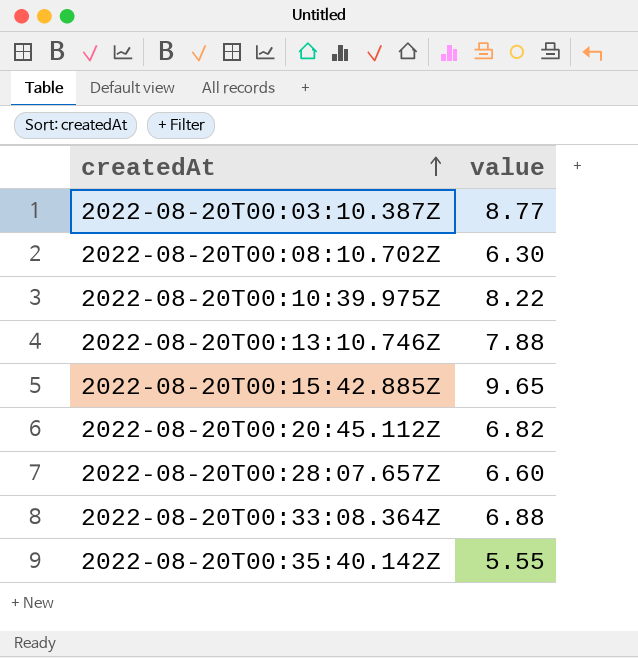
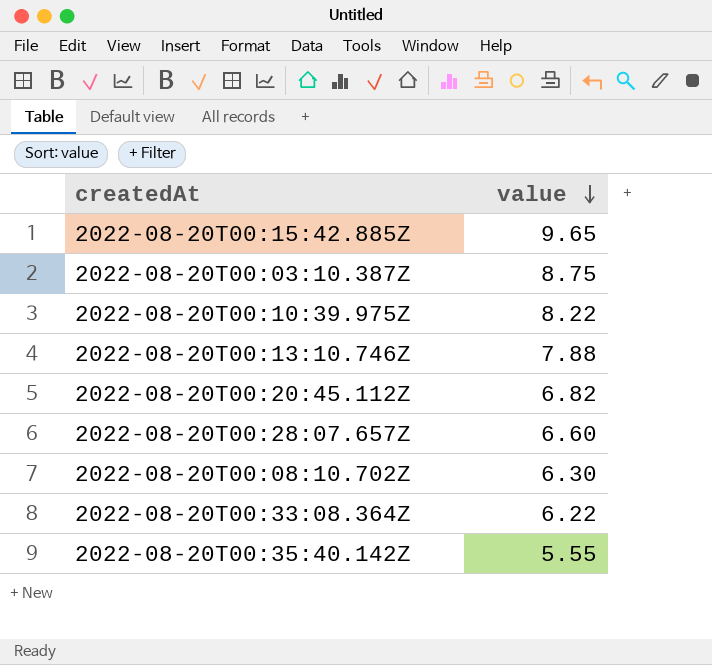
row order: createdAt ascending -> value descending
2022-08-20T00:03:10.387Z | value: 8.77 -> 8.75
2022-08-20T00:33:08.364Z | value: 6.88 -> 6.22

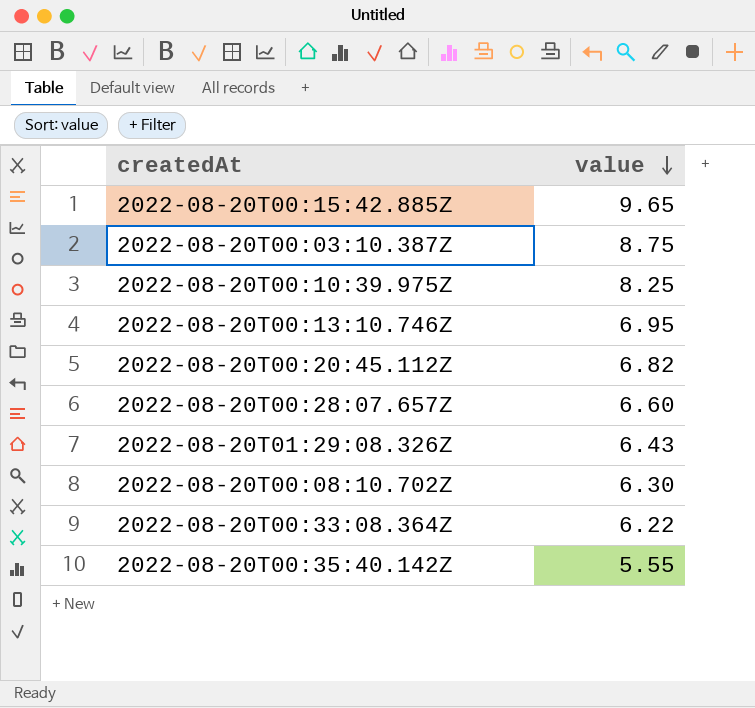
2022-08-20T00:10:39.975Z | value: 8.22 -> 8.25
2022-08-20T00:13:10.746Z | value: 7.88 -> 6.95
row 2022-08-20T01:29:08.326Z: none -> 6.43

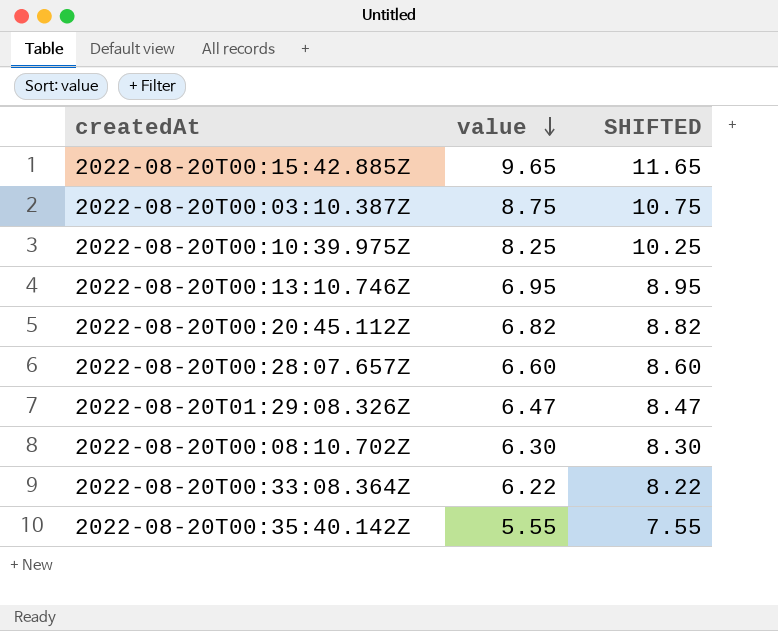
column SHIFTED | formula: none -> [value] + 2
2022-08-20T01:29:08.326Z | value: 6.43 -> 6.47

